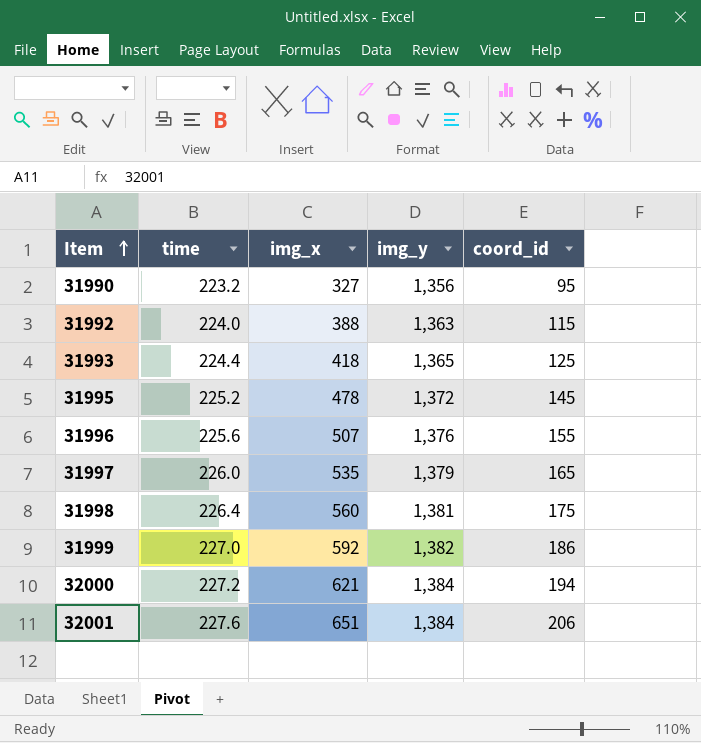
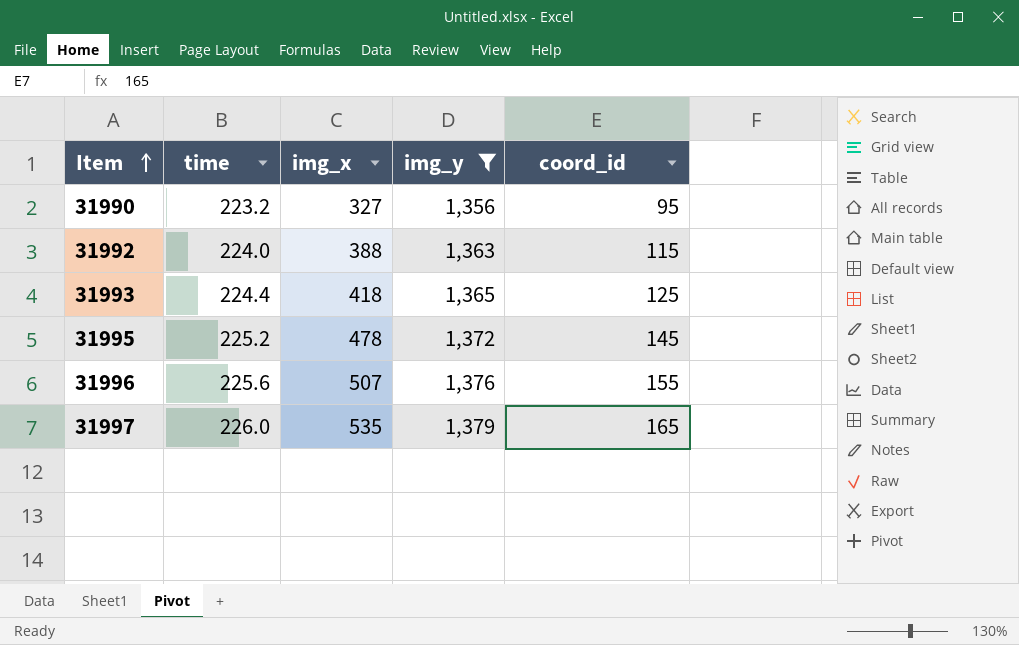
filter: none -> img_y <= 1,379

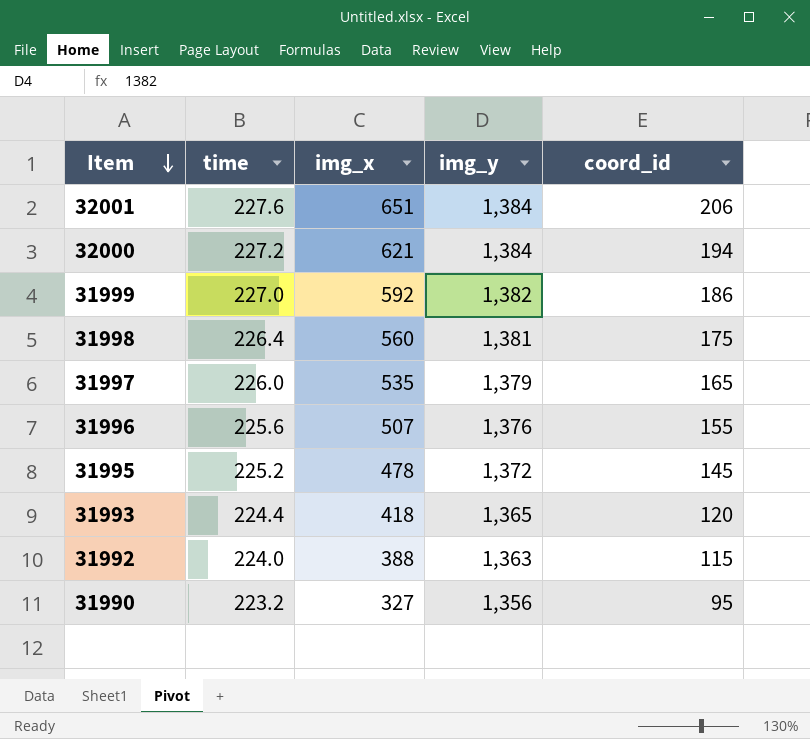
filter: img_y <= 1,379 -> none
row order: Item ascending -> Item descending
31993 | coord_id: 125 -> 120

